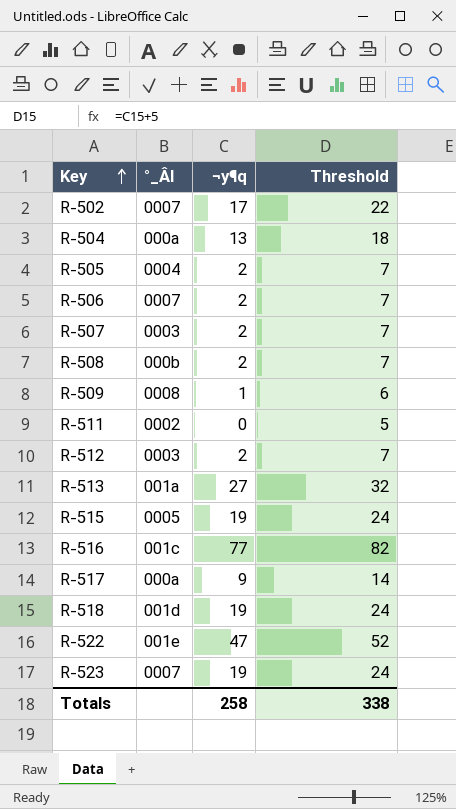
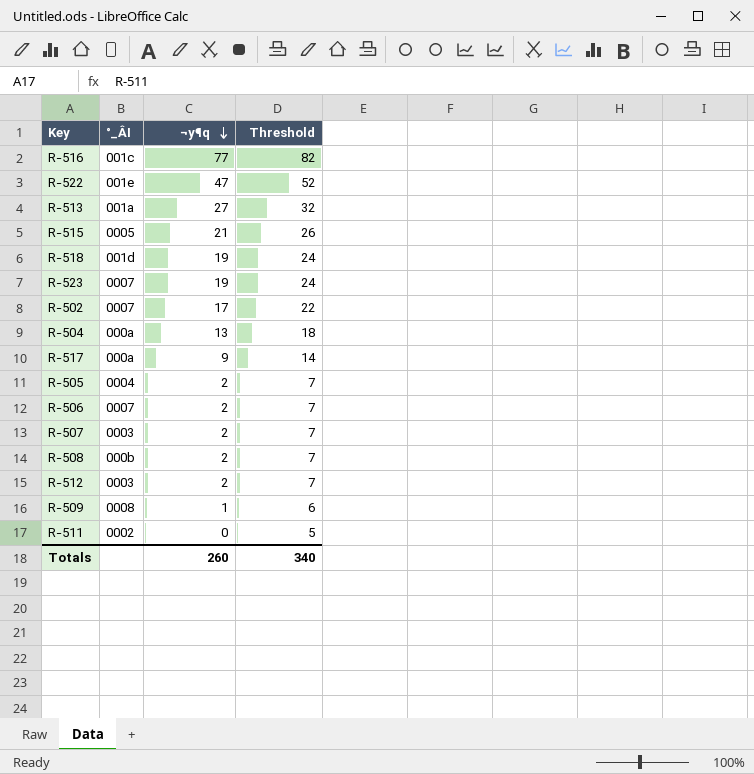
row order: Key ascending -> ¬y¶q descending
R-515 | ¬y¶q: 19 -> 21
R-515 | Threshold: 24 -> 26
Totals | ¬y¶q: 258 -> 260
Totals | Threshold: 338 -> 340

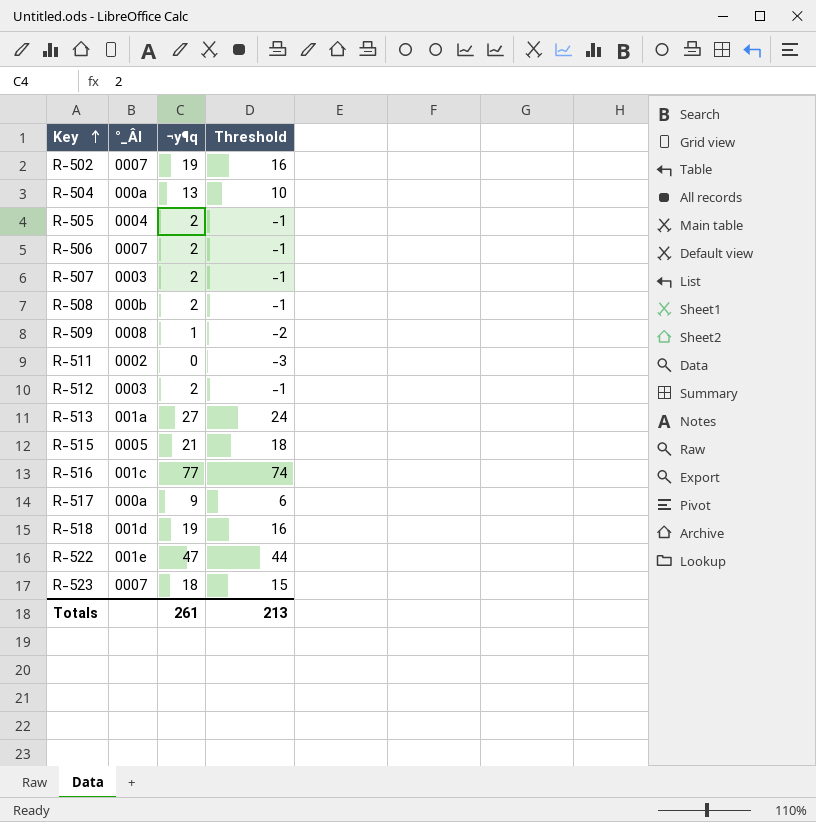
row order: ¬y¶q descending -> Key ascending
column Threshold | formula: [¬y¶q] + 5 -> [¬y¶q] - 3
R-502 | ¬y¶q: 17 -> 19
R-523 | ¬y¶q: 19 -> 18
Totals | ¬y¶q: 260 -> 261
Totals | Threshold: 340 -> 213

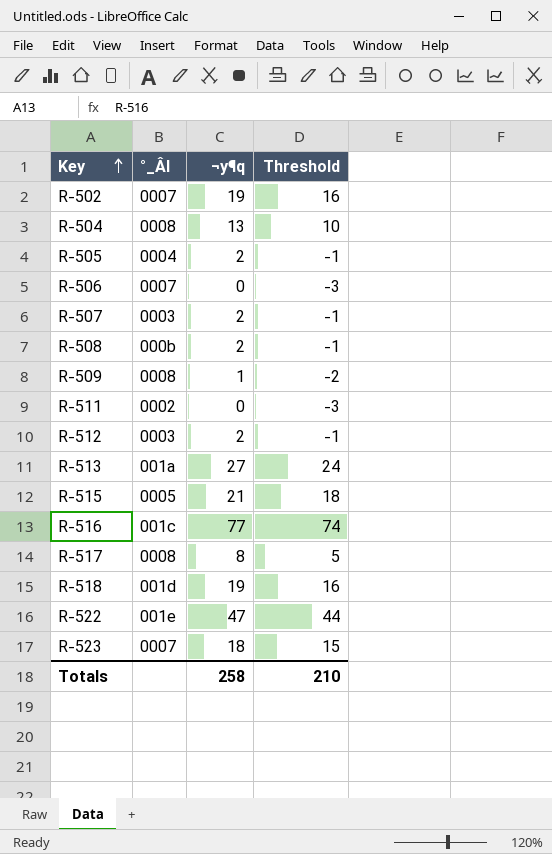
R-504 | °_ÂI: 000a -> 0008
R-506 | ¬y¶q: 2 -> 0
R-506 | Threshold: -1 -> -3
R-517 | °_ÂI: 000a -> 0008
R-517 | ¬y¶q: 9 -> 8
R-517 | Threshold: 6 -> 5
Totals | ¬y¶q: 261 -> 258
Totals | Threshold: 213 -> 210

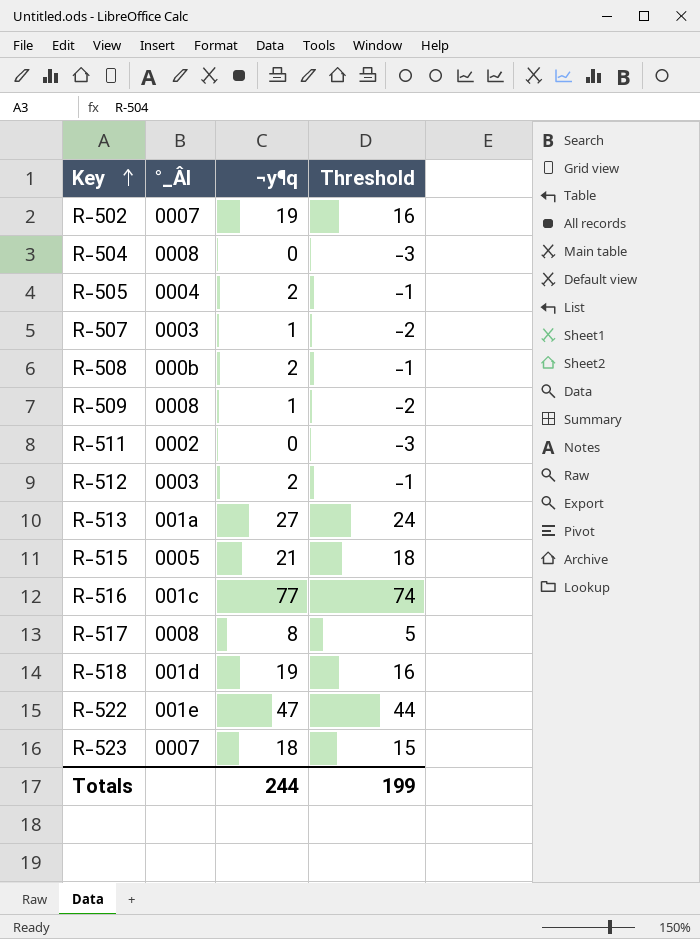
row R-506: 0007 | 0 | -3 -> none
R-504 | ¬y¶q: 13 -> 0
R-504 | Threshold: 10 -> -3
R-507 | ¬y¶q: 2 -> 1
R-507 | Threshold: -1 -> -2
Totals | ¬y¶q: 258 -> 244
Totals | Threshold: 210 -> 199

